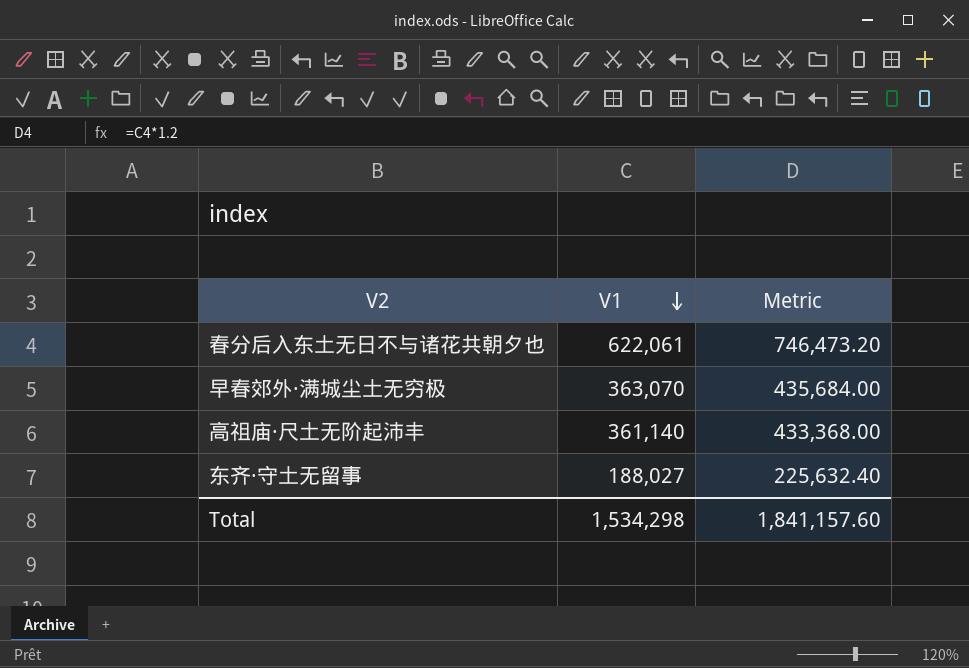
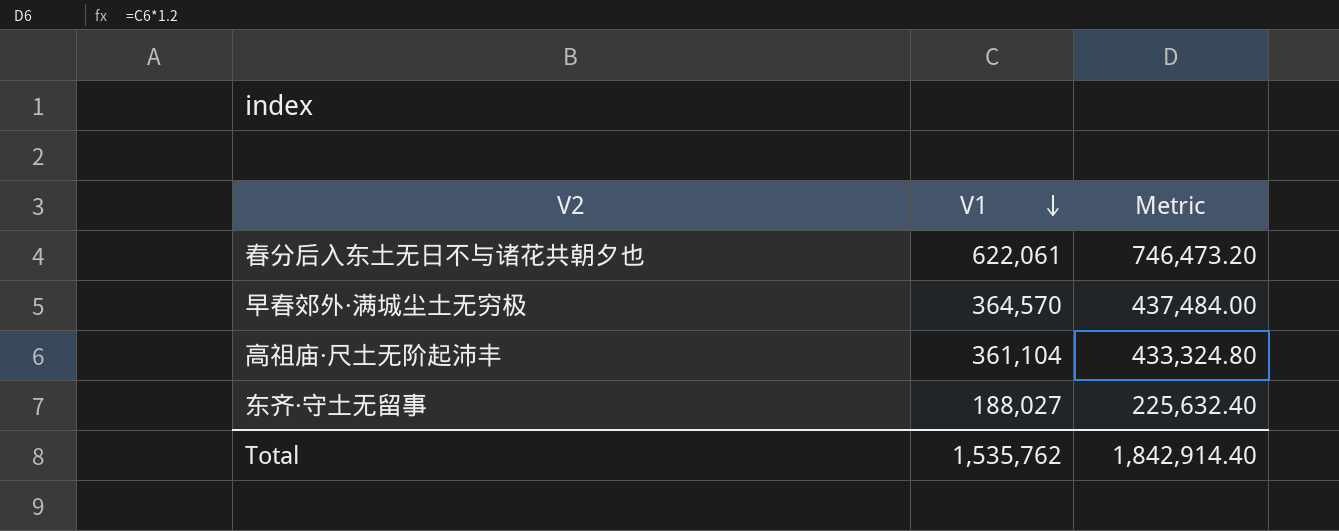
早春郊外·满城尘土无穷极 | V1: 363,070 -> 364,570
早春郊外·满城尘土无穷极 | Metric: 435,684.00 -> 437,484.00
高祖庙·尺土无阶起沛丰 | V1: 361,140 -> 361,104
高祖庙·尺土无阶起沛丰 | Metric: 433,368.00 -> 433,324.80
Total | V1: 1,534,298 -> 1,535,762
Total | Metric: 1,841,157.60 -> 1,842,914.40

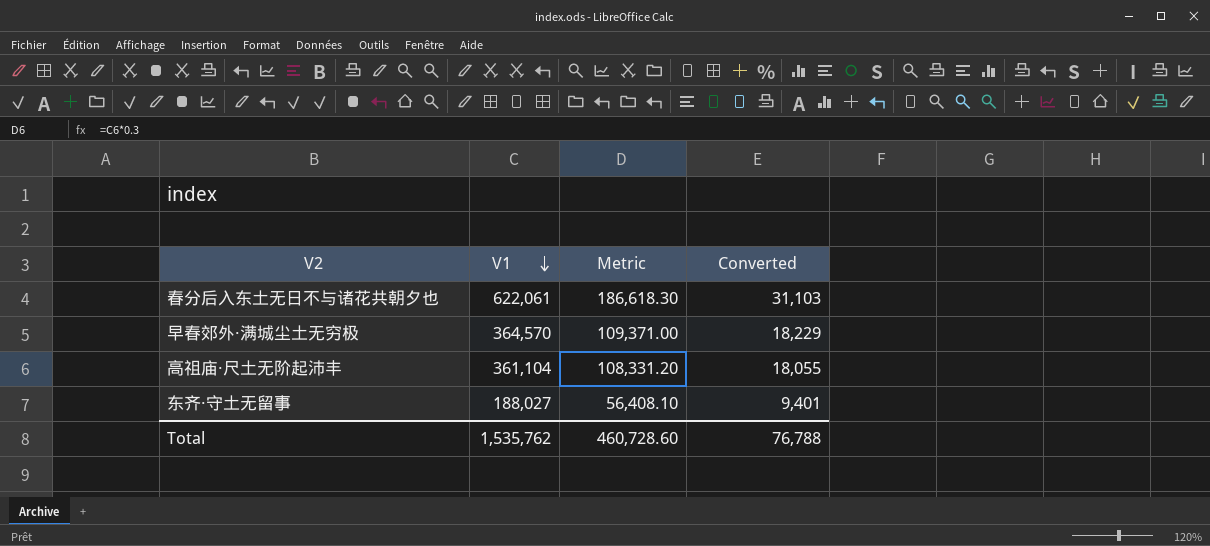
column Metric | formula: [V1] * 1.2 -> [V1] * 0.3
column Converted | formula: none -> [V1] * 0.05
Total | Metric: 1,842,914.40 -> 460,728.60

